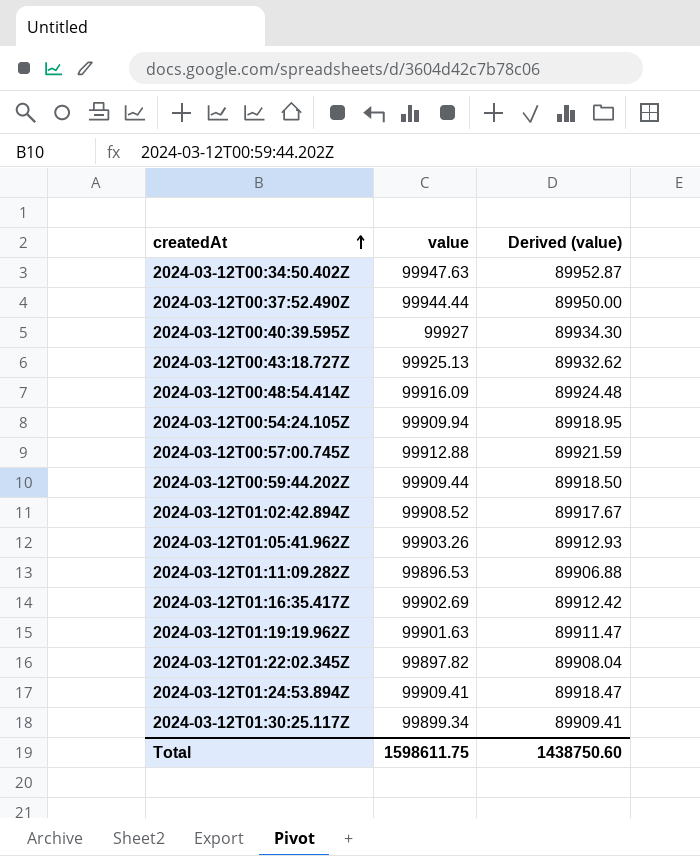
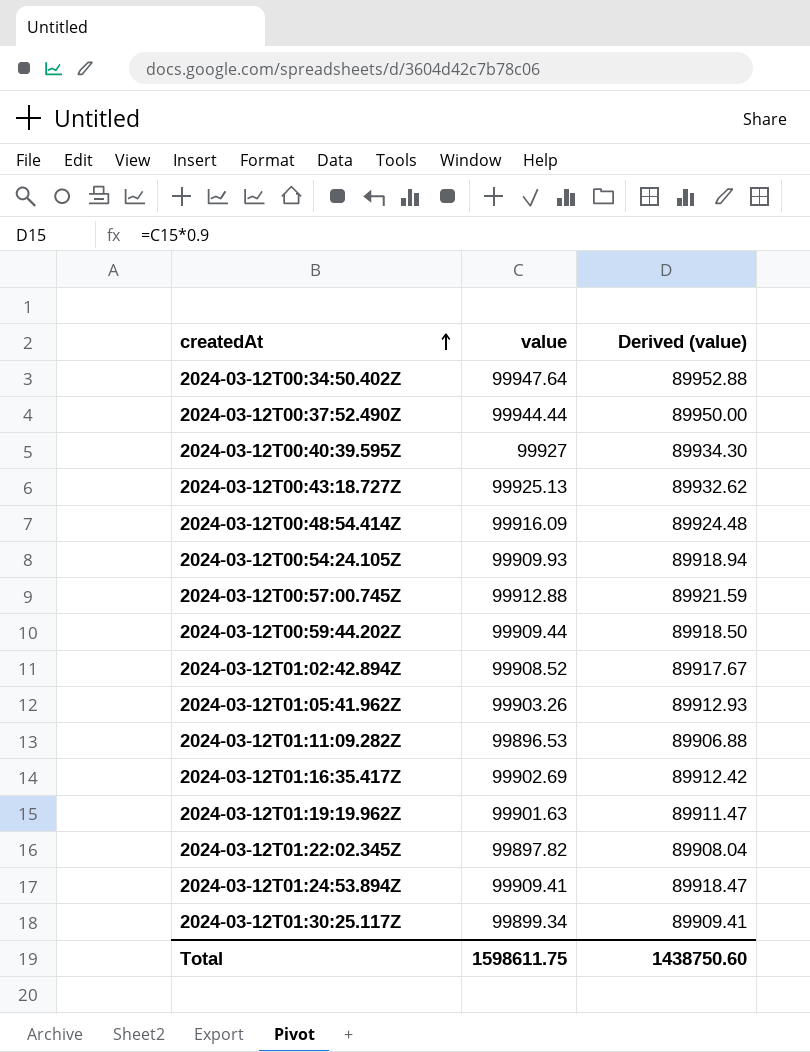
2024-03-12T00:34:50.402Z | value: 99947.63 -> 99947.64
2024-03-12T00:34:50.402Z | Derived (value): 89952.87 -> 89952.88
2024-03-12T00:54:24.105Z | value: 99909.94 -> 99909.93
2024-03-12T00:54:24.105Z | Derived (value): 89918.95 -> 89918.94

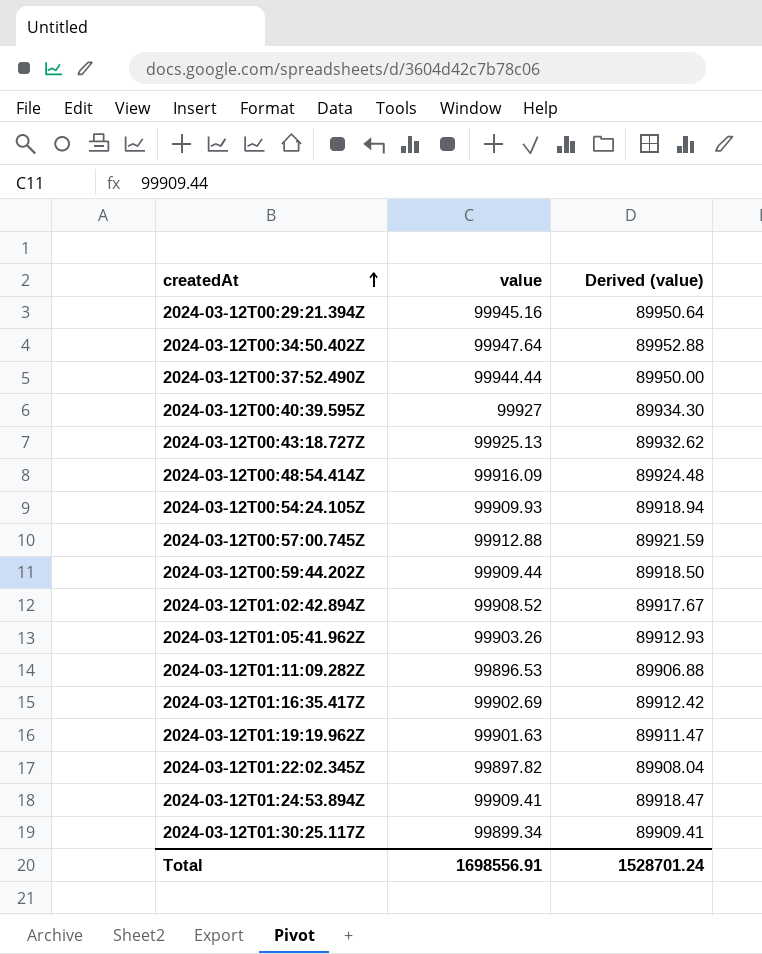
row 2024-03-12T00:29:21.394Z: none -> 99945.16 | 89950.64
Total | value: 1598611.75 -> 1698556.91
Total | Derived (value): 1438750.60 -> 1528701.24

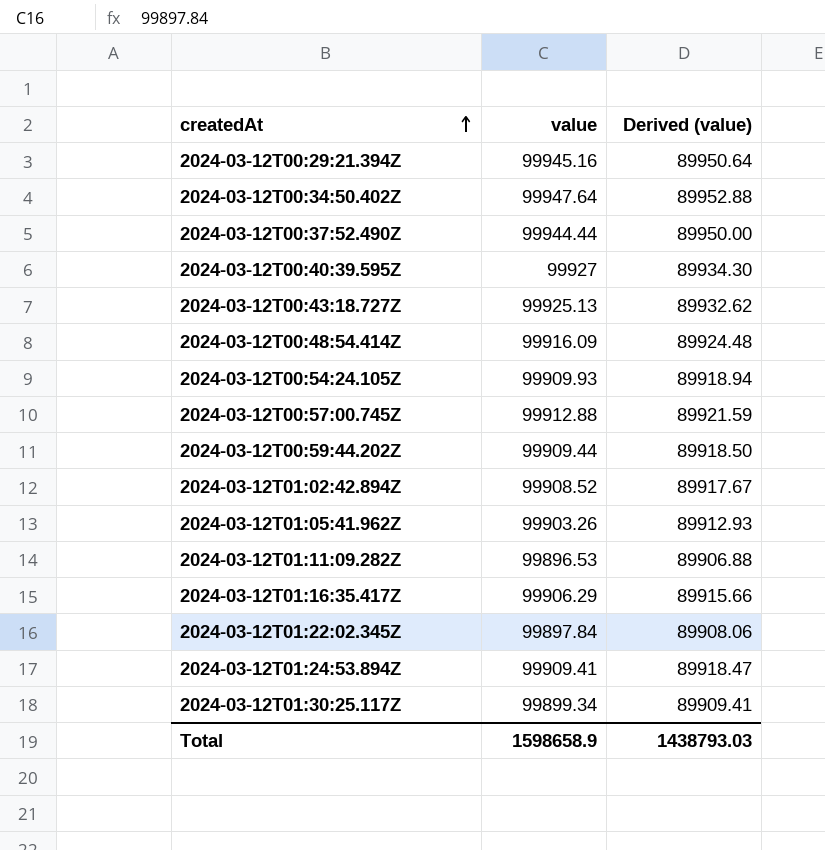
row 2024-03-12T01:19:19.962Z: 99901.63 | 89911.47 -> none
2024-03-12T01:16:35.417Z | value: 99902.69 -> 99906.29
2024-03-12T01:16:35.417Z | Derived (value): 89912.42 -> 89915.66
2024-03-12T01:22:02.345Z | value: 99897.82 -> 99897.84
2024-03-12T01:22:02.345Z | Derived (value): 89908.04 -> 89908.06
Total | value: 1698556.91 -> 1598658.9
Total | Derived (value): 1528701.24 -> 1438793.03

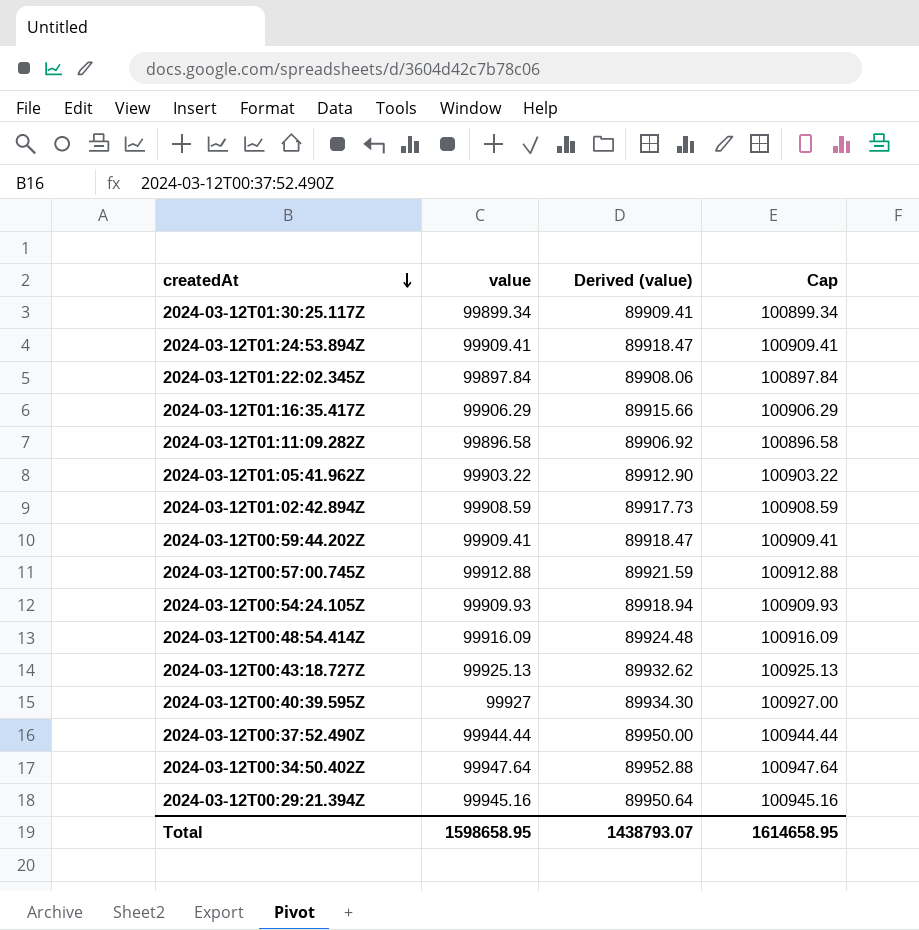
row order: createdAt ascending -> createdAt descending
column Cap | formula: none -> [value] + 1000
2024-03-12T01:11:09.282Z | value: 99896.53 -> 99896.58
2024-03-12T01:11:09.282Z | Derived (value): 89906.88 -> 89906.92
2024-03-12T01:05:41.962Z | value: 99903.26 -> 99903.22
2024-03-12T01:05:41.962Z | Derived (value): 89912.93 -> 89912.90
2024-03-12T01:02:42.894Z | value: 99908.52 -> 99908.59
2024-03-12T01:02:42.894Z | Derived (value): 89917.67 -> 89917.73
2024-03-12T00:59:44.202Z | value: 99909.44 -> 99909.41
2024-03-12T00:59:44.202Z | Derived (value): 89918.50 -> 89918.47
Total | value: 1598658.9 -> 1598658.95
Total | Derived (value): 1438793.03 -> 1438793.07

